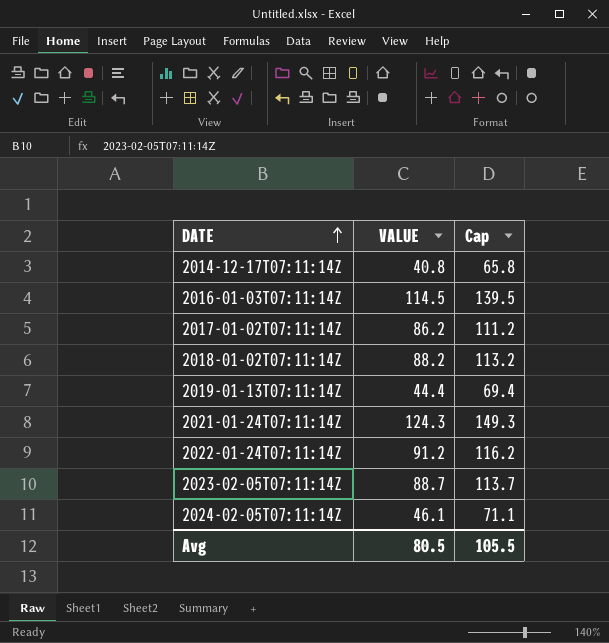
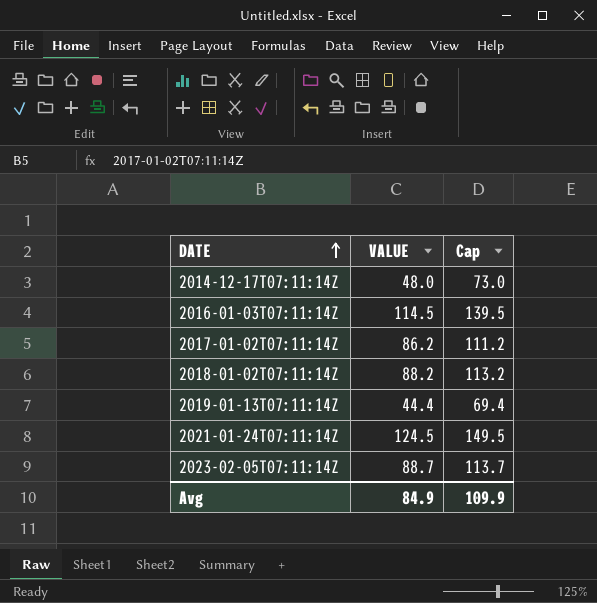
row 2022-01-24T07:11:14Z: 91.2 | 116.2 -> none
row 2024-02-05T07:11:14Z: 46.1 | 71.1 -> none
2014-12-17T07:11:14Z | VALUE: 40.8 -> 48.0
2014-12-17T07:11:14Z | Cap: 65.8 -> 73.0
2021-01-24T07:11:14Z | VALUE: 124.3 -> 124.5
2021-01-24T07:11:14Z | Cap: 149.3 -> 149.5
Avg | VALUE: 80.5 -> 84.9
Avg | Cap: 105.5 -> 109.9

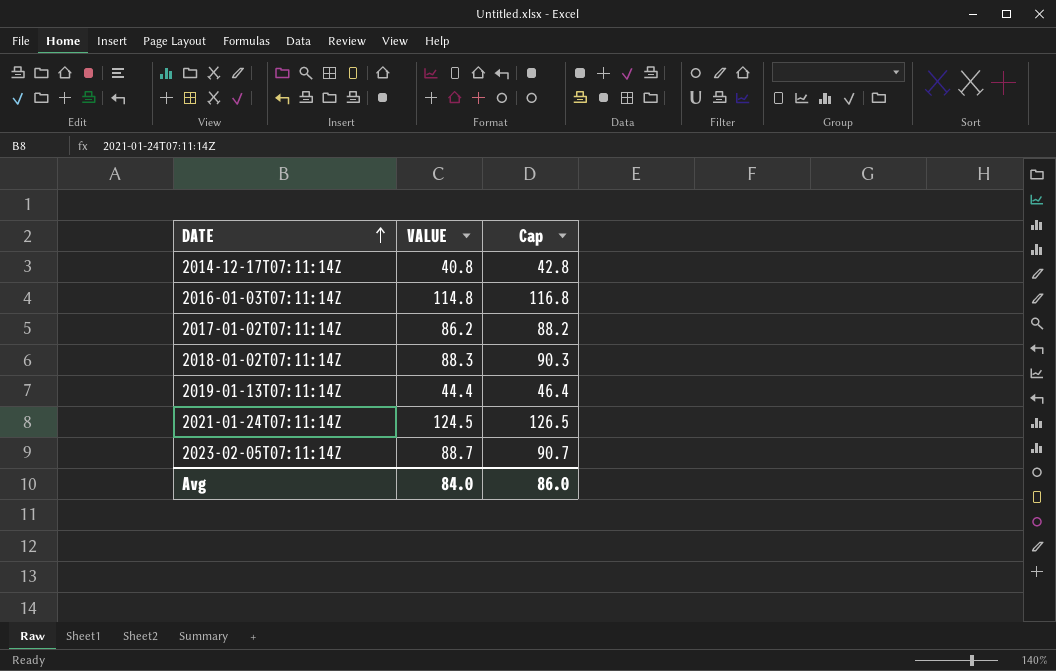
column Cap | formula: [VALUE] + 25 -> [VALUE] + 2
2014-12-17T07:11:14Z | VALUE: 48.0 -> 40.8
2016-01-03T07:11:14Z | VALUE: 114.5 -> 114.8
2018-01-02T07:11:14Z | VALUE: 88.2 -> 88.3
Avg | VALUE: 84.9 -> 84.0
Avg | Cap: 109.9 -> 86.0

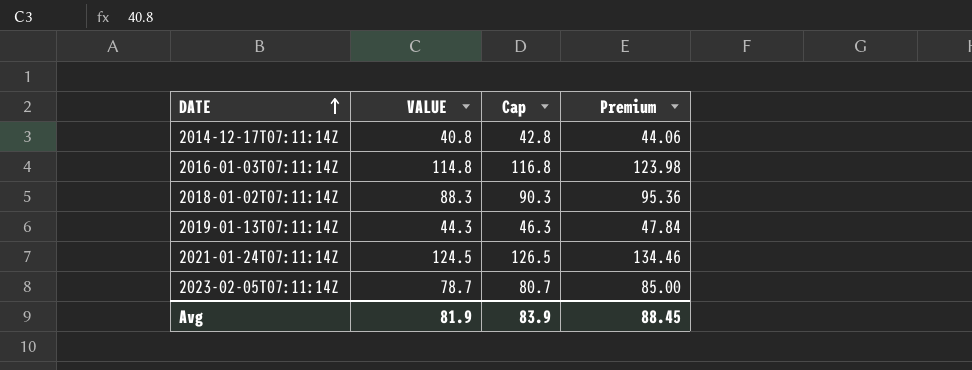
column Premium | formula: none -> [VALUE] * 1.08
row 2017-01-02T07:11:14Z: 86.2 | 88.2 -> none
2019-01-13T07:11:14Z | VALUE: 44.4 -> 44.3
2019-01-13T07:11:14Z | Cap: 46.4 -> 46.3
2023-02-05T07:11:14Z | VALUE: 88.7 -> 78.7
2023-02-05T07:11:14Z | Cap: 90.7 -> 80.7
Avg | VALUE: 84.0 -> 81.9
Avg | Cap: 86.0 -> 83.9

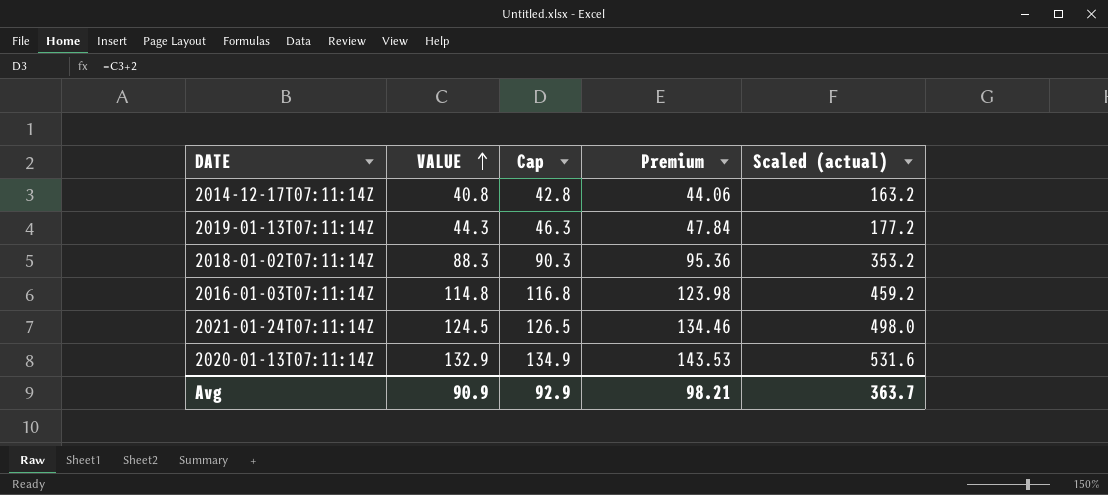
row order: DATE ascending -> VALUE ascending
column Scaled (actual) | formula: none -> [VALUE] * 4
row 2023-02-05T07:11:14Z: 78.7 | 80.7 | 85.00 -> none
row 2020-01-13T07:11:14Z: none -> 132.9 | 134.9 | 143.53 | 531.6
Avg | VALUE: 81.9 -> 90.9
Avg | Cap: 83.9 -> 92.9
Avg | Premium: 88.45 -> 98.21

